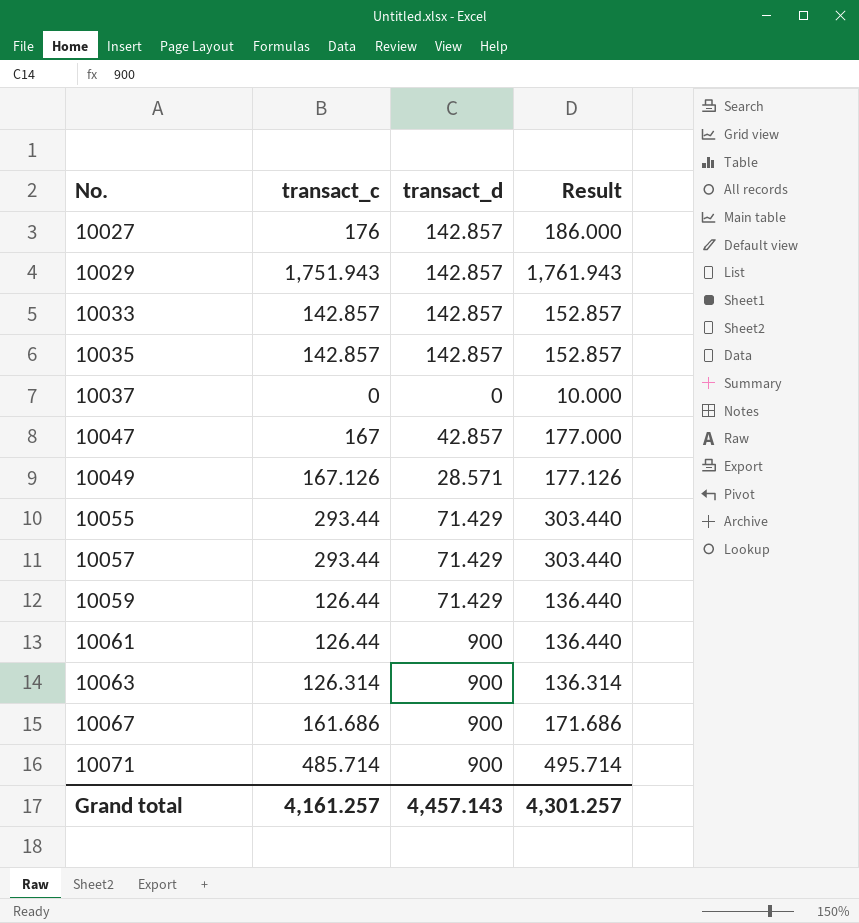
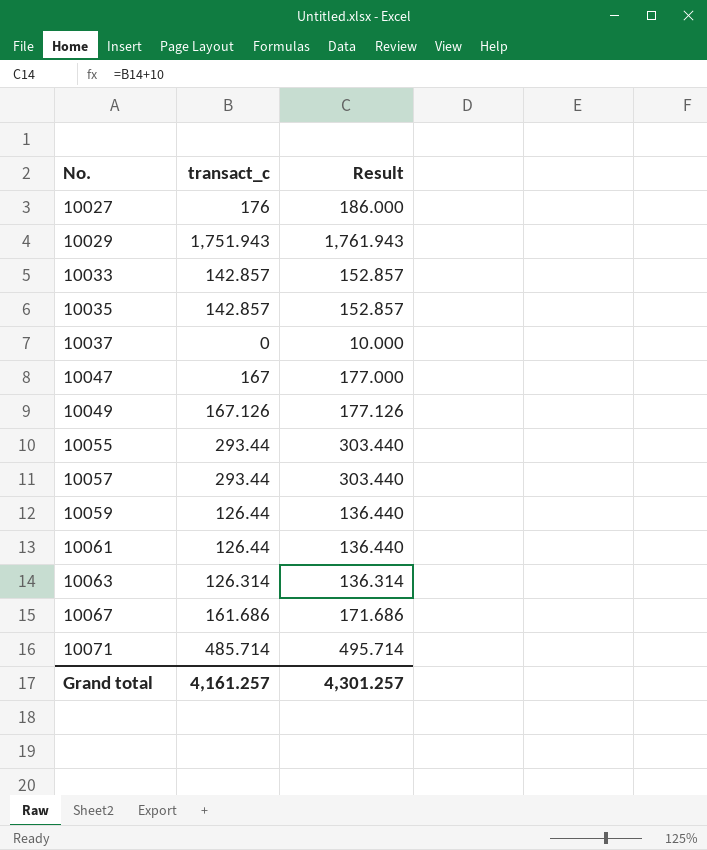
column transact_d | position: 3 -> none

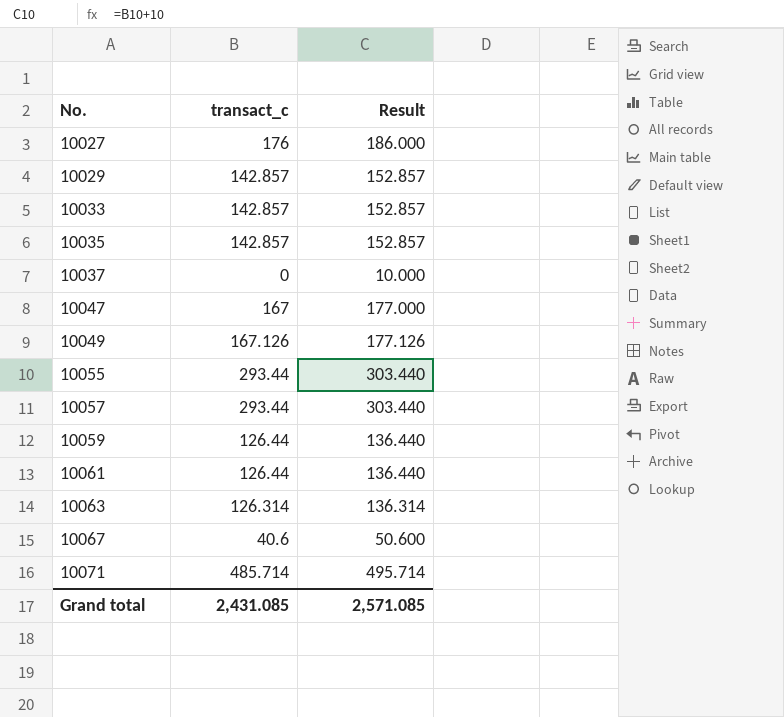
10029 | transact_c: 1,751.943 -> 142.857
10029 | Result: 1,761.943 -> 152.857
10067 | transact_c: 161.686 -> 40.6
10067 | Result: 171.686 -> 50.600
Grand total | transact_c: 4,161.257 -> 2,431.085
Grand total | Result: 4,301.257 -> 2,571.085

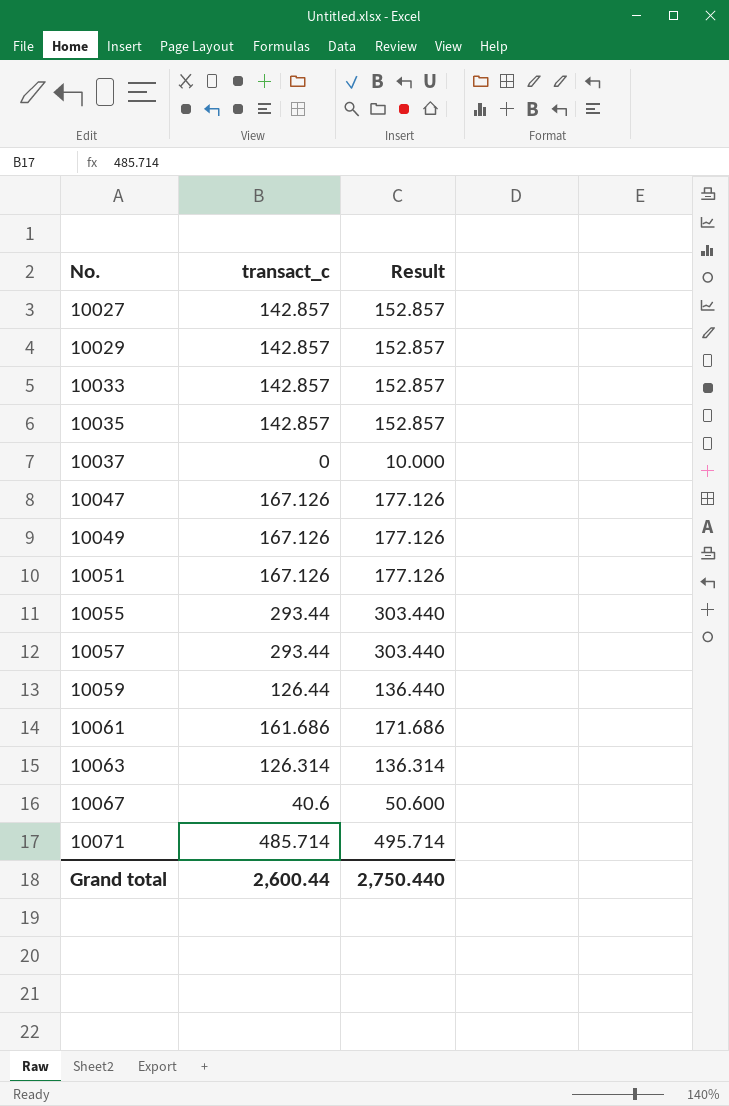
10027 | transact_c: 176 -> 142.857
10027 | Result: 186.000 -> 152.857
10047 | transact_c: 167 -> 167.126
10047 | Result: 177.000 -> 177.126
row 10051: none -> 167.126 | 177.126
10061 | transact_c: 126.44 -> 161.686
10061 | Result: 136.440 -> 171.686
Grand total | transact_c: 2,431.085 -> 2,600.44
Grand total | Result: 2,571.085 -> 2,750.440

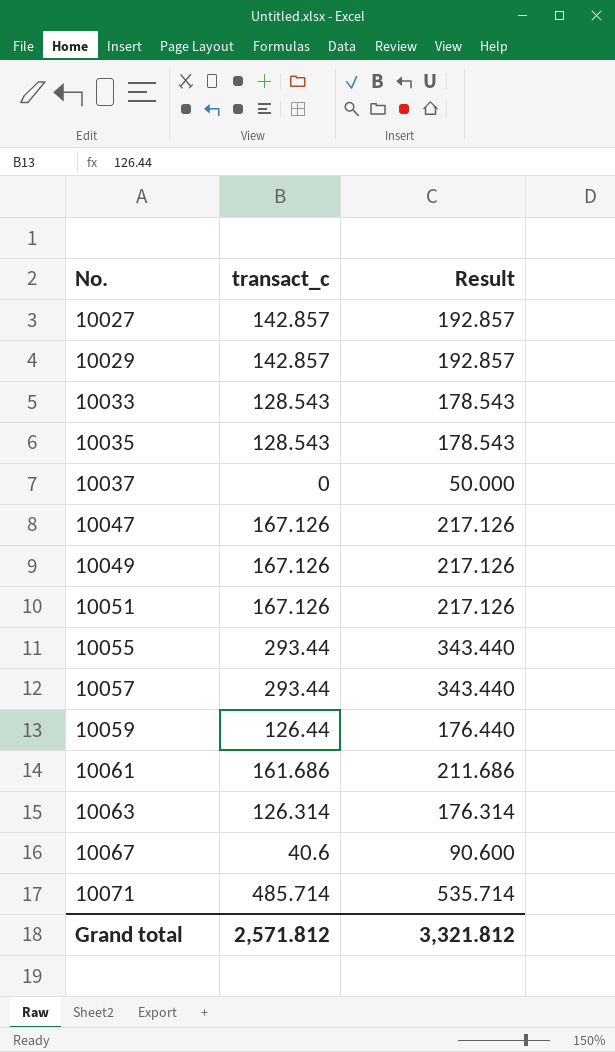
column Result | formula: [transact_c] + 10 -> [transact_c] + 50
10033 | transact_c: 142.857 -> 128.543
10035 | transact_c: 142.857 -> 128.543
Grand total | transact_c: 2,600.44 -> 2,571.812
Grand total | Result: 2,750.440 -> 3,321.812

